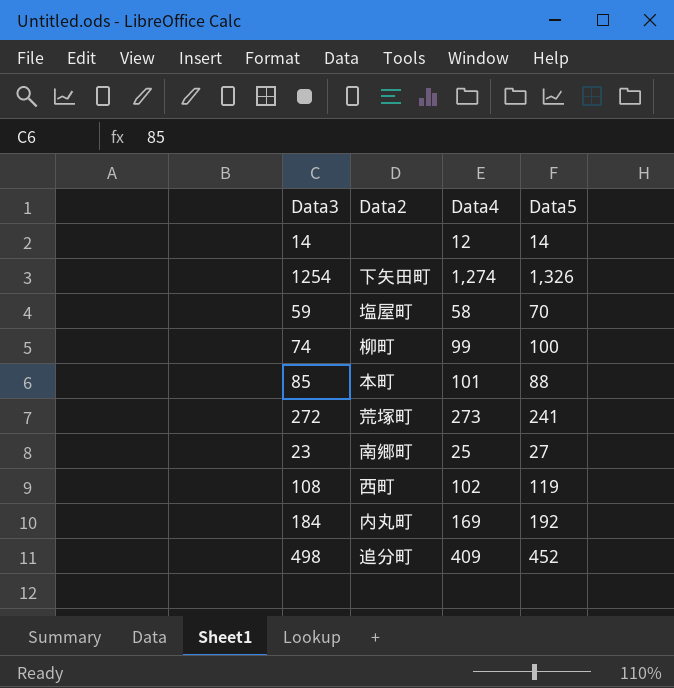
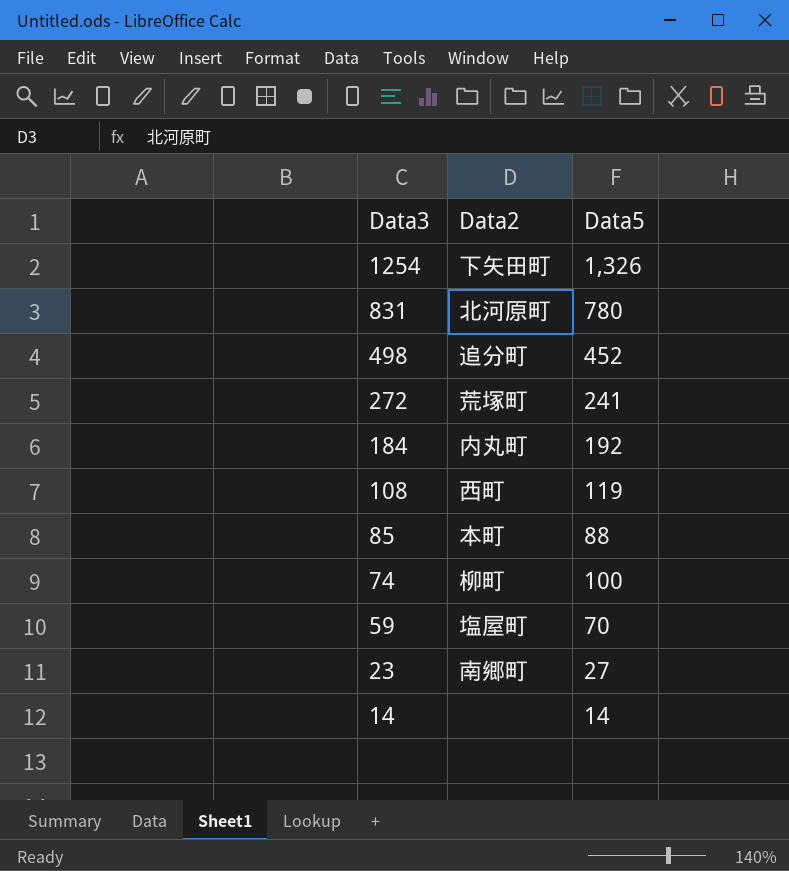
row order: none -> Data3 descending
column Data4 | position: 3 -> none
row 831: none -> 北河原町 | 780

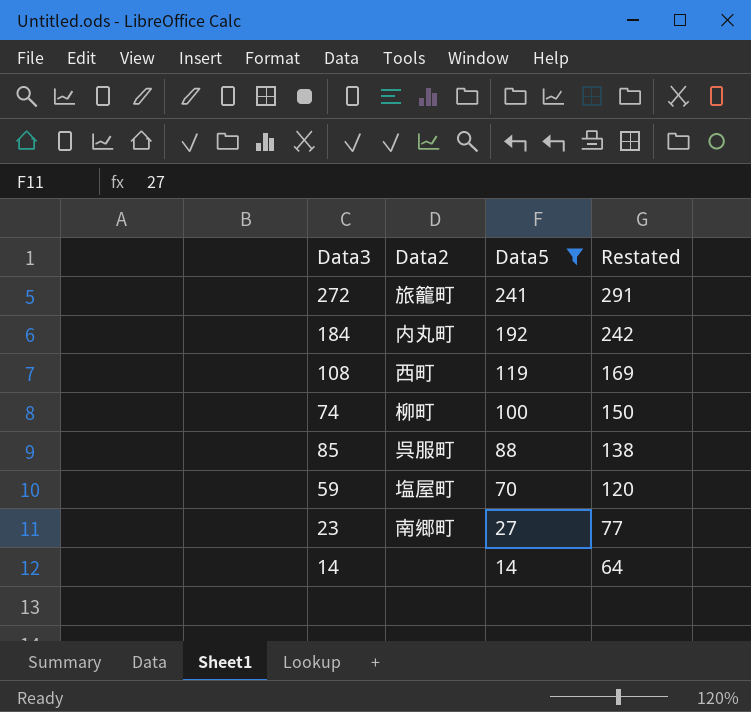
filter: none -> Data5 <= 241
row order: Data3 descending -> Data5 descending
column Restated | formula: none -> [Data5] + 50
272 | Data2: 荒塚町 -> 旅籠町
85 | Data2: 本町 -> 呉服町

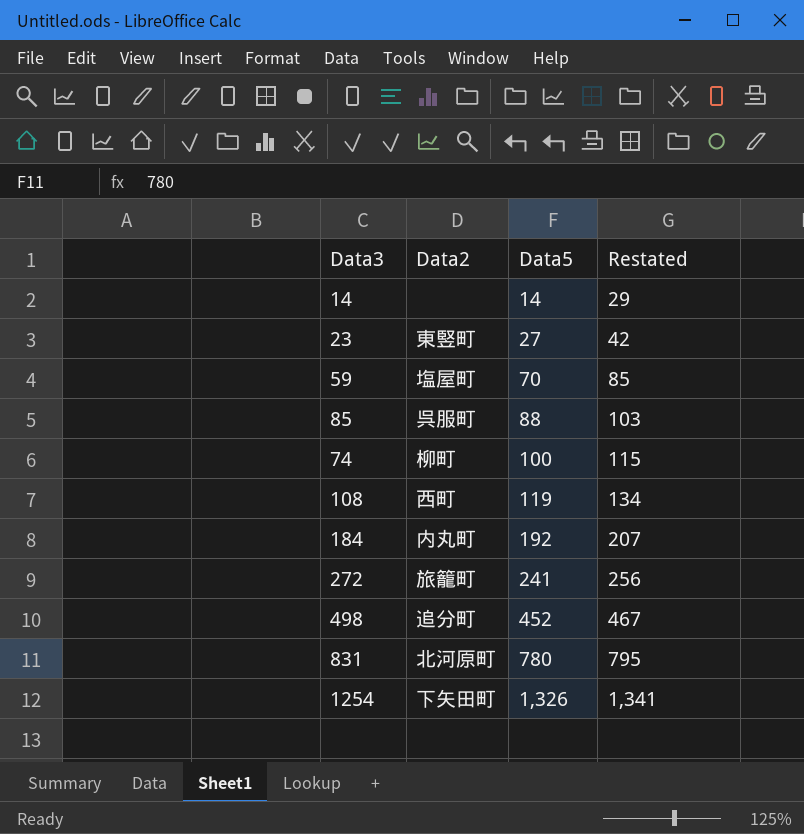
filter: Data5 <= 241 -> none
row order: Data5 descending -> Data5 ascending
column Restated | formula: [Data5] + 50 -> [Data5] + 15
23 | Data2: 南郷町 -> 東竪町

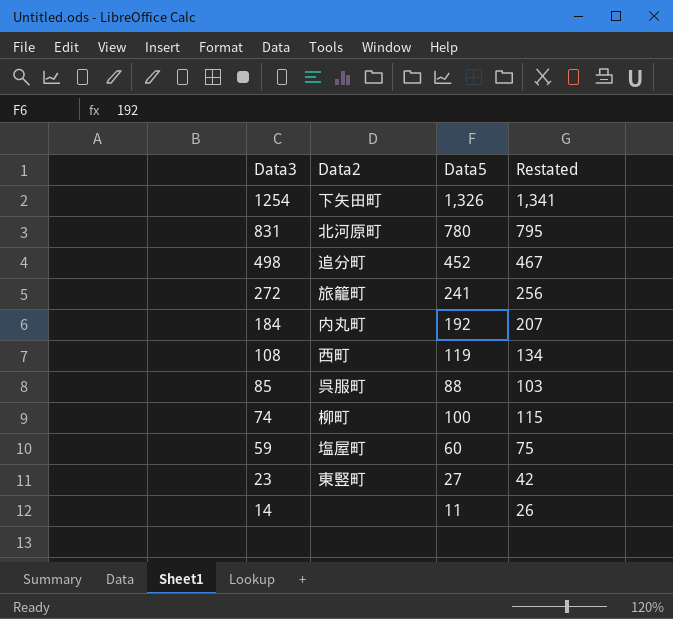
row order: Data5 ascending -> Data3 descending
59 | Data5: 70 -> 60
59 | Restated: 85 -> 75
14 | Data5: 14 -> 11
14 | Restated: 29 -> 26

